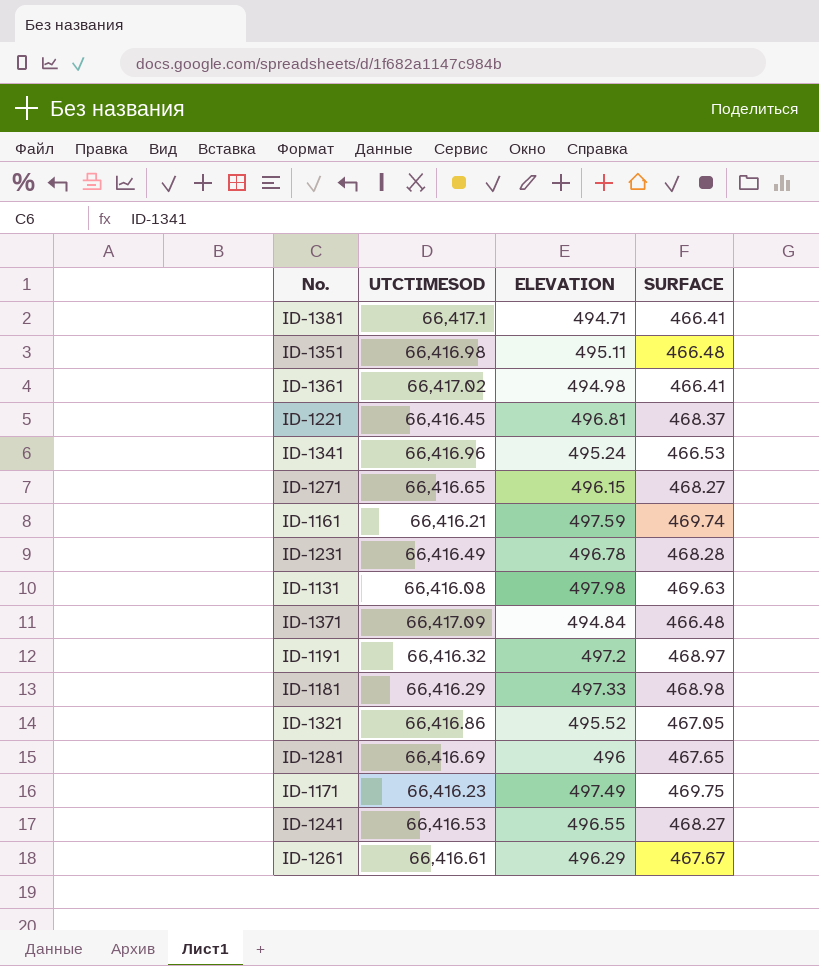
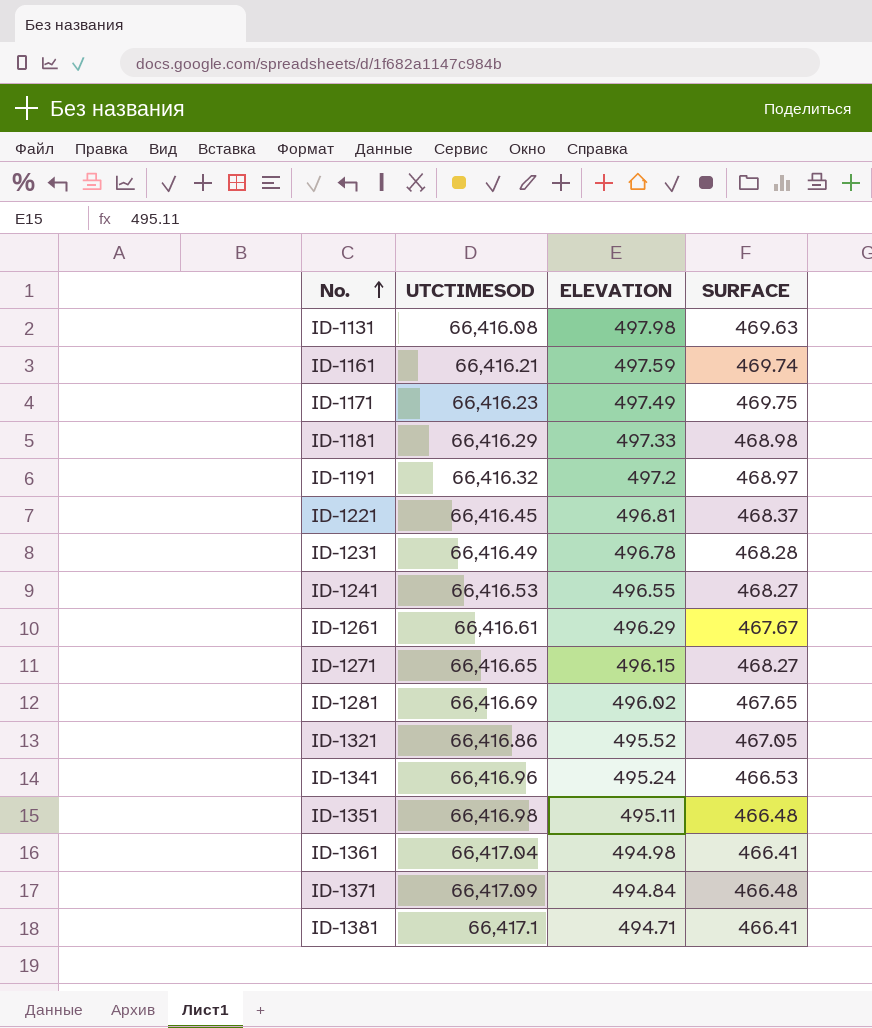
row order: none -> No. ascending
ID-1281 | ELEVATION: 496 -> 496.02
ID-1361 | UTCTIMESOD: 66,417.02 -> 66,417.04

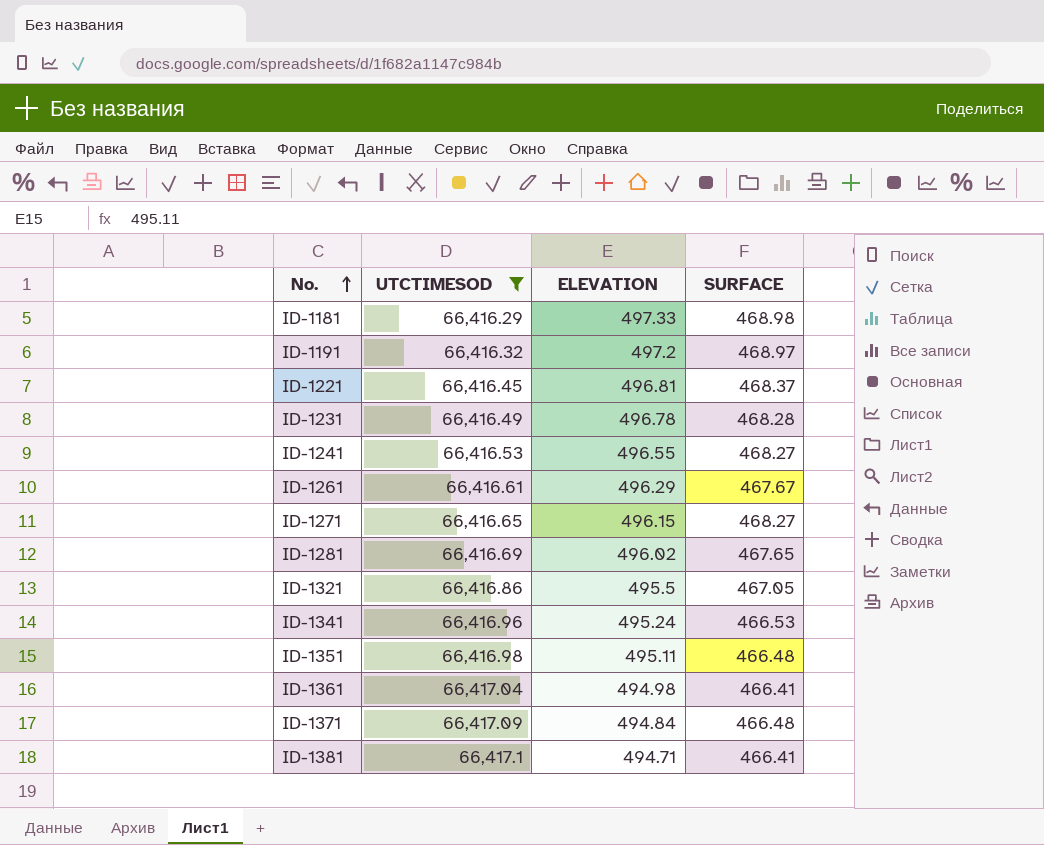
filter: none -> UTCTIMESOD >= 66,416.29
ID-1321 | ELEVATION: 495.52 -> 495.5

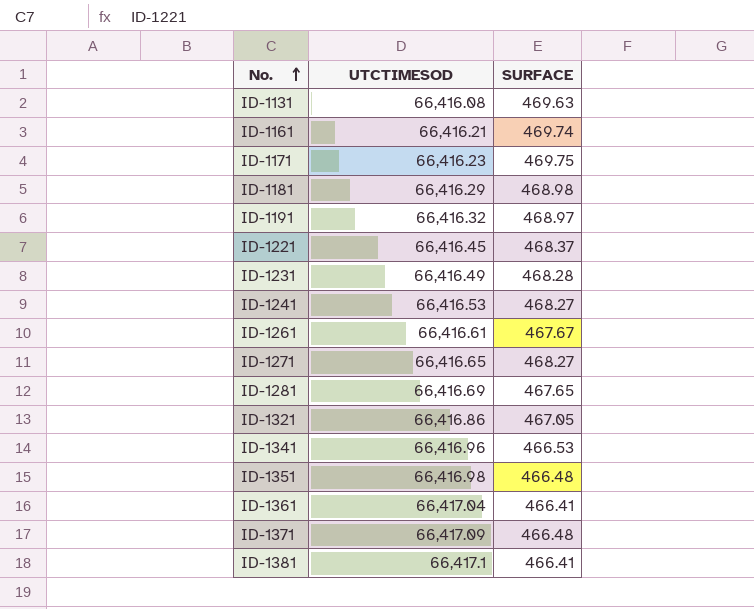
filter: UTCTIMESOD >= 66,416.29 -> none
column ELEVATION | position: 3 -> none

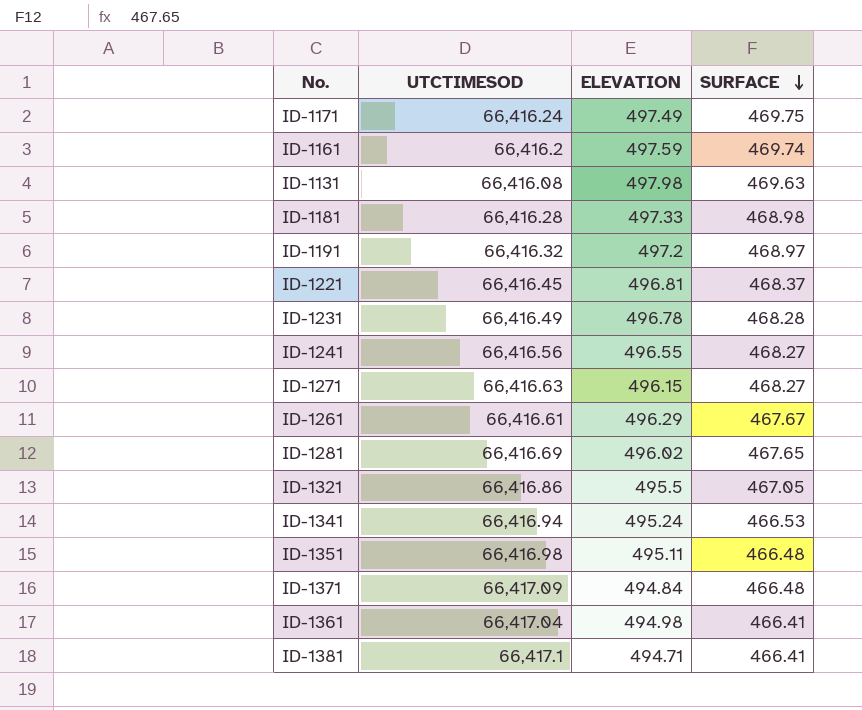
row order: No. ascending -> SURFACE descending
column ELEVATION | position: none -> 3
ID-1171 | UTCTIMESOD: 66,416.23 -> 66,416.24
ID-1161 | UTCTIMESOD: 66,416.21 -> 66,416.2
ID-1181 | UTCTIMESOD: 66,416.29 -> 66,416.28
ID-1241 | UTCTIMESOD: 66,416.53 -> 66,416.56
ID-1271 | UTCTIMESOD: 66,416.65 -> 66,416.63
ID-1341 | UTCTIMESOD: 66,416.96 -> 66,416.94

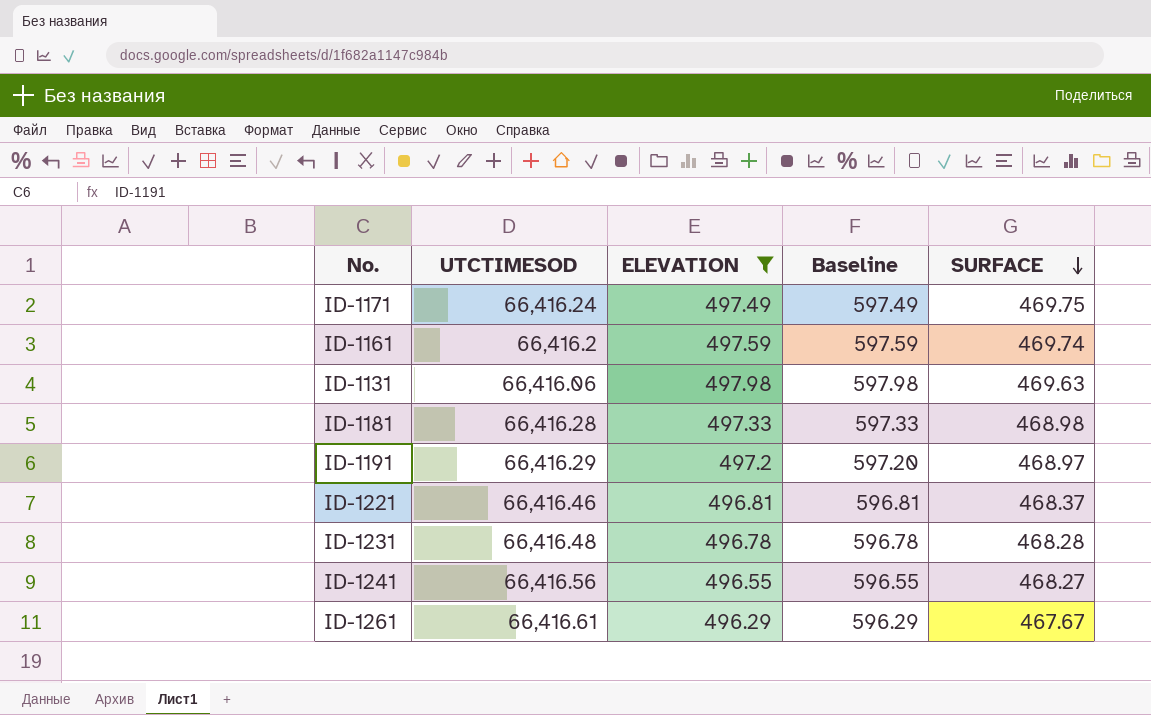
filter: none -> ELEVATION >= 496.29
column Baseline | formula: none -> [ELEVATION] + 100
ID-1131 | UTCTIMESOD: 66,416.08 -> 66,416.06
ID-1191 | UTCTIMESOD: 66,416.32 -> 66,416.29
ID-1221 | UTCTIMESOD: 66,416.45 -> 66,416.46
ID-1231 | UTCTIMESOD: 66,416.49 -> 66,416.48

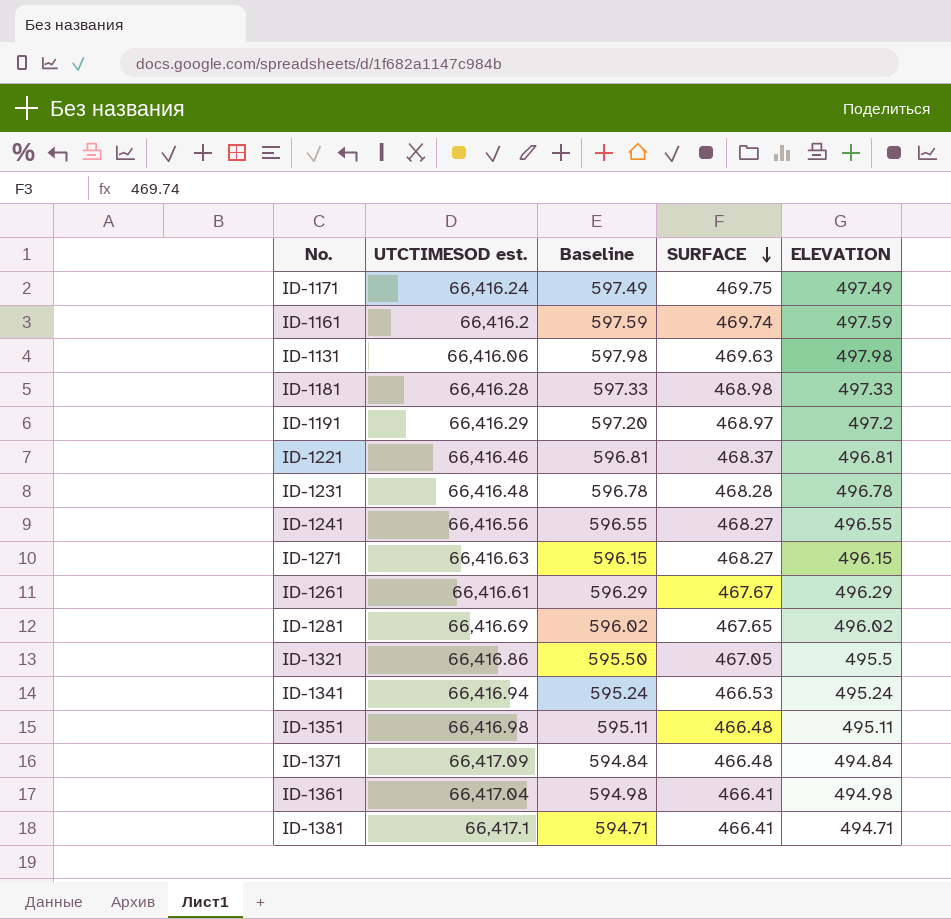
filter: ELEVATION >= 496.29 -> none
column name: UTCTIMESOD -> UTCTIMESOD est.
column ELEVATION | position: 3 -> 5

